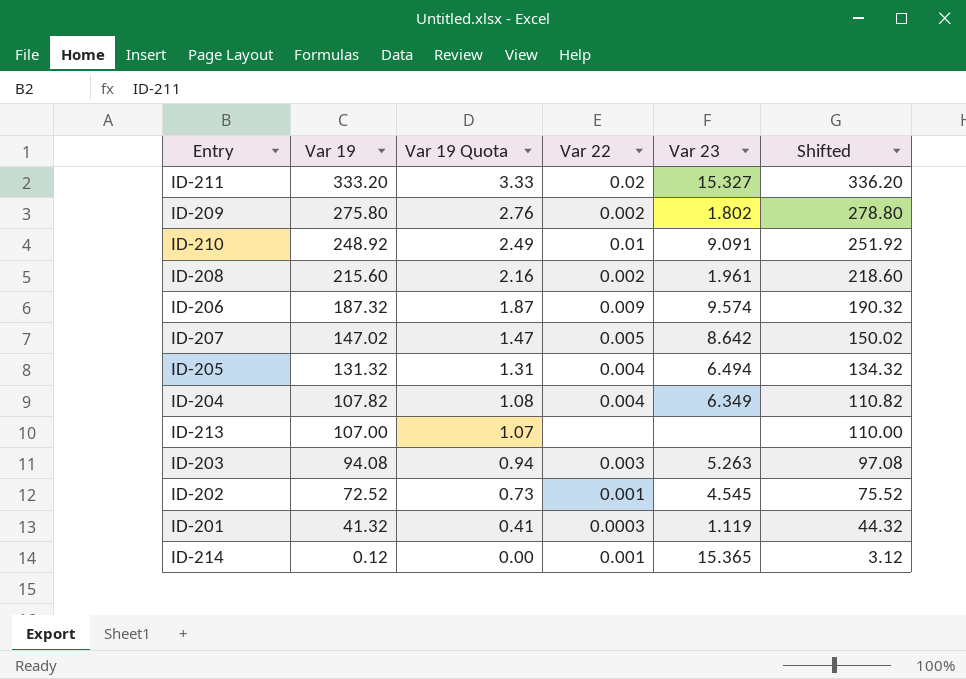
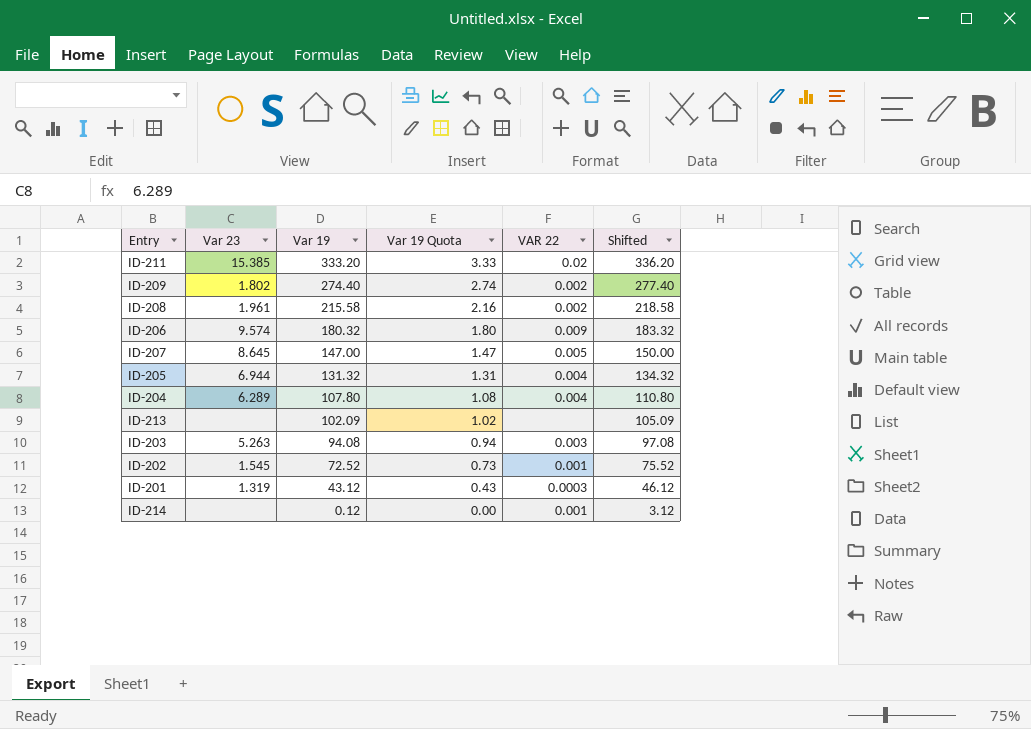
column Var 23 | position: 5 -> 2
column name: Var 22 -> VAR 22
row ID-210: 248.92 | 2.49 | 0.01 | 9.091 | 251.92 -> none
ID-211 | Var 23: 15.327 -> 15.385
ID-209 | Var 19: 275.80 -> 274.40
ID-209 | Var 19 Quota: 2.76 -> 2.74
ID-209 | Shifted: 278.80 -> 277.40
ID-208 | Var 19: 215.60 -> 215.58
ID-208 | Shifted: 218.60 -> 218.58
ID-206 | Var 19: 187.32 -> 180.32
ID-206 | Var 19 Quota: 1.87 -> 1.80
ID-206 | Shifted: 190.32 -> 183.32
ID-207 | Var 23: 8.642 -> 8.645
ID-207 | Var 19: 147.02 -> 147.00
ID-207 | Shifted: 150.02 -> 150.00
ID-205 | Var 23: 6.494 -> 6.944
ID-204 | Var 23: 6.349 -> 6.289
ID-204 | Var 19: 107.82 -> 107.80
ID-204 | Shifted: 110.82 -> 110.80
ID-213 | Var 19: 107.00 -> 102.09
ID-213 | Var 19 Quota: 1.07 -> 1.02
ID-213 | Shifted: 110.00 -> 105.09
ID-202 | Var 23: 4.545 -> 1.545
ID-201 | Var 23: 1.119 -> 1.319
ID-201 | Var 19: 41.32 -> 43.12
ID-201 | Var 19 Quota: 0.41 -> 0.43
ID-201 | Shifted: 44.32 -> 46.12
ID-214 | Var 23: 15.365 -> none

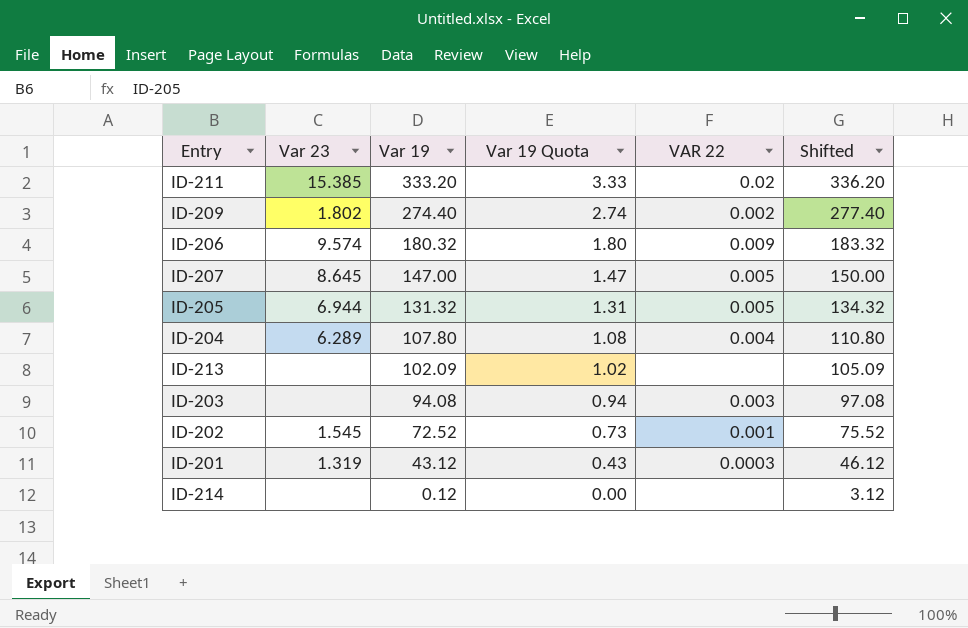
row ID-208: 1.961 | 215.58 | 2.16 | 0.002 | 218.58 -> none
ID-205 | VAR 22: 0.004 -> 0.005
ID-203 | Var 23: 5.263 -> none
ID-214 | VAR 22: 0.001 -> none

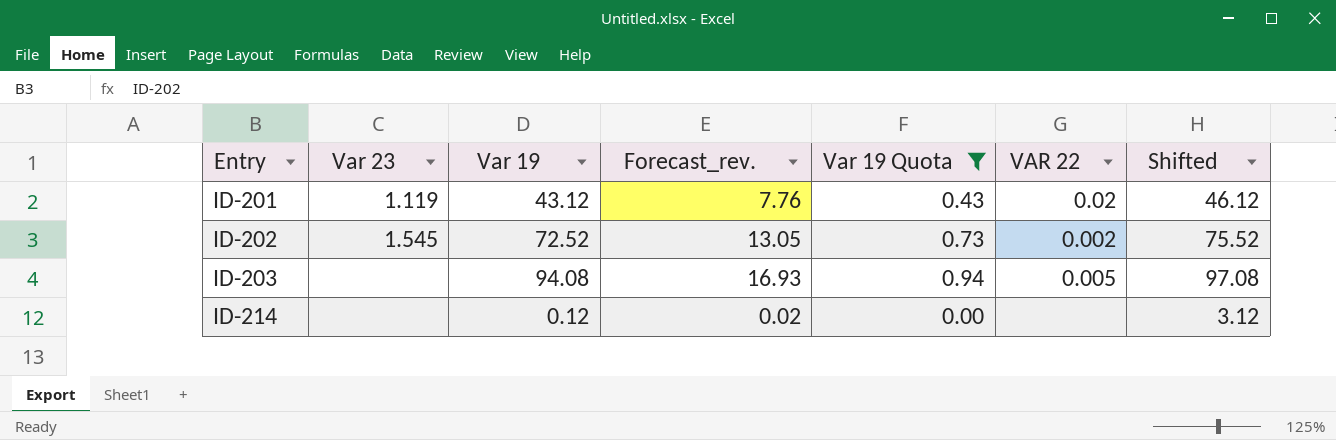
filter: none -> Var 19 Quota <= 0.94
row order: Var 19 descending -> Entry ascending
column Forecast_rev. | formula: none -> [Var 19] * 0.18
ID-201 | Var 23: 1.319 -> 1.119
ID-201 | VAR 22: 0.0003 -> 0.02
ID-202 | VAR 22: 0.001 -> 0.002
ID-203 | VAR 22: 0.003 -> 0.005

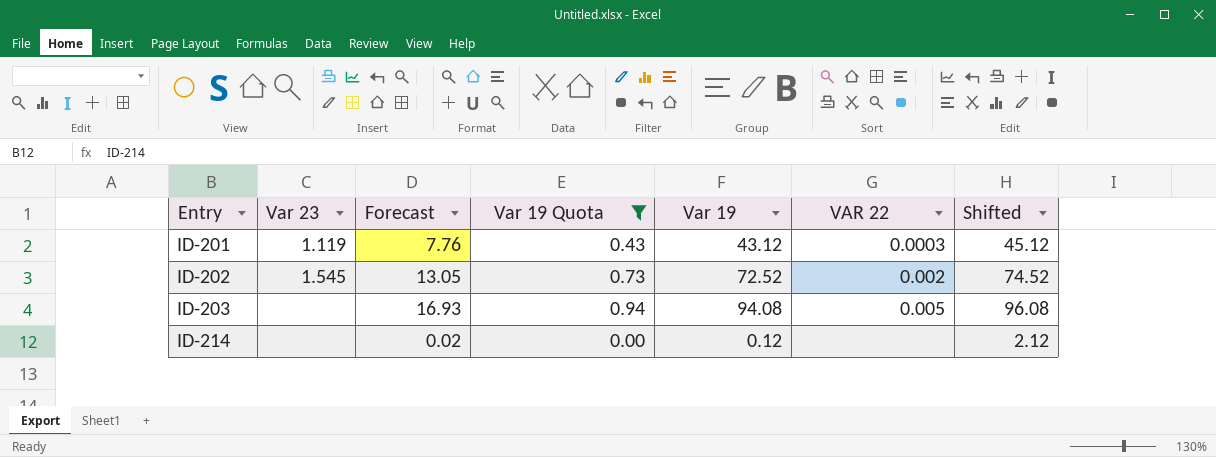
column name: Forecast_rev. -> Forecast
column Var 19 | position: 3 -> 5
column Shifted | formula: [Var 19] + 3 -> [Var 19] + 2
ID-201 | VAR 22: 0.02 -> 0.0003

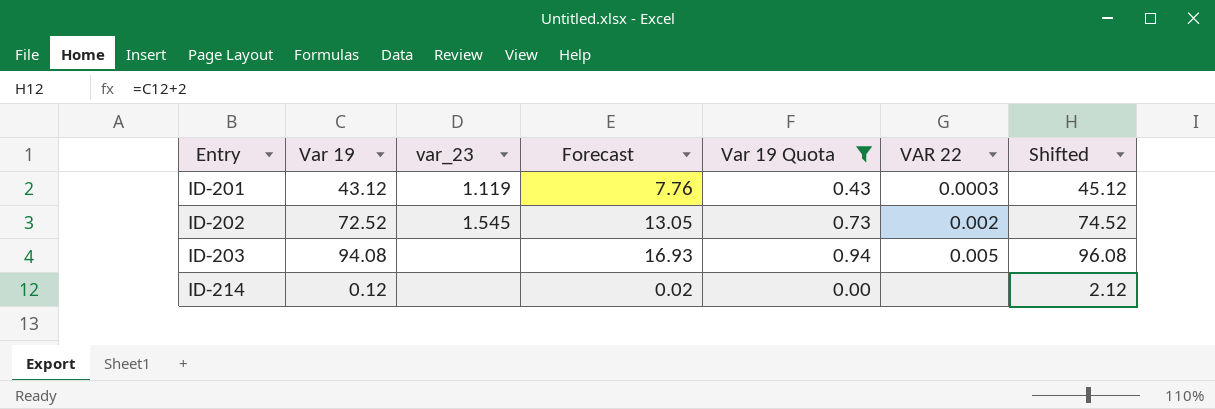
column Var 19 | position: 5 -> 2
column name: Var 23 -> var_23

